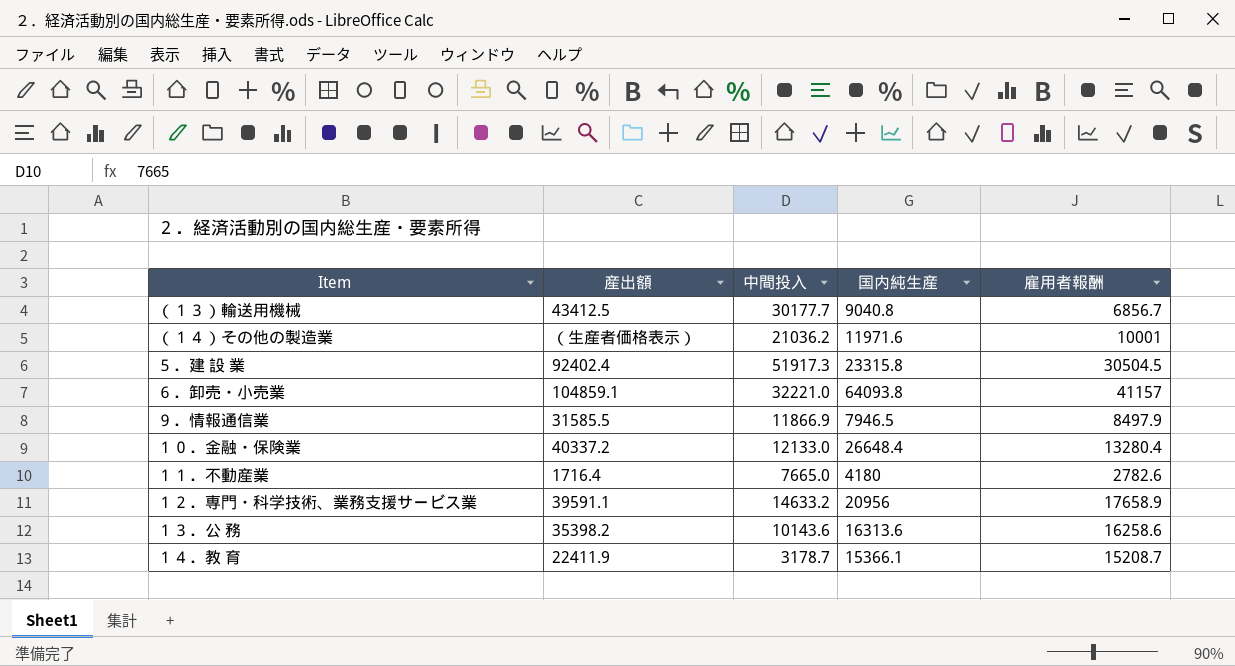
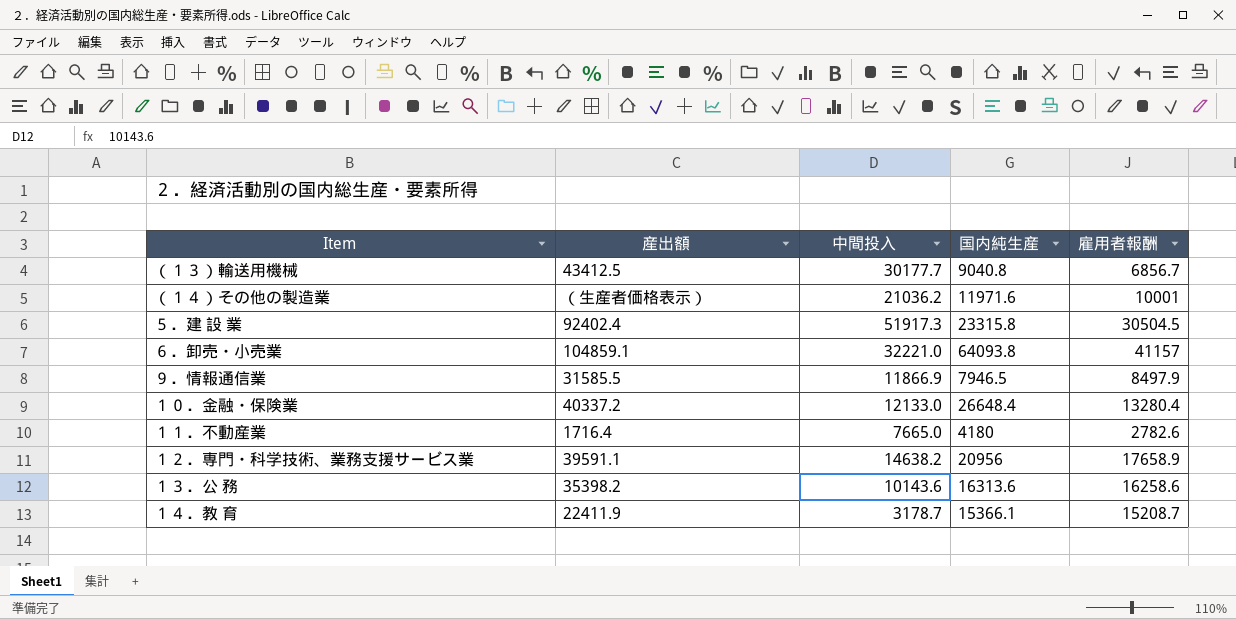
１２．専門・科学技術、業務支援サービス業 | 中間投入: 14633.2 -> 14638.2

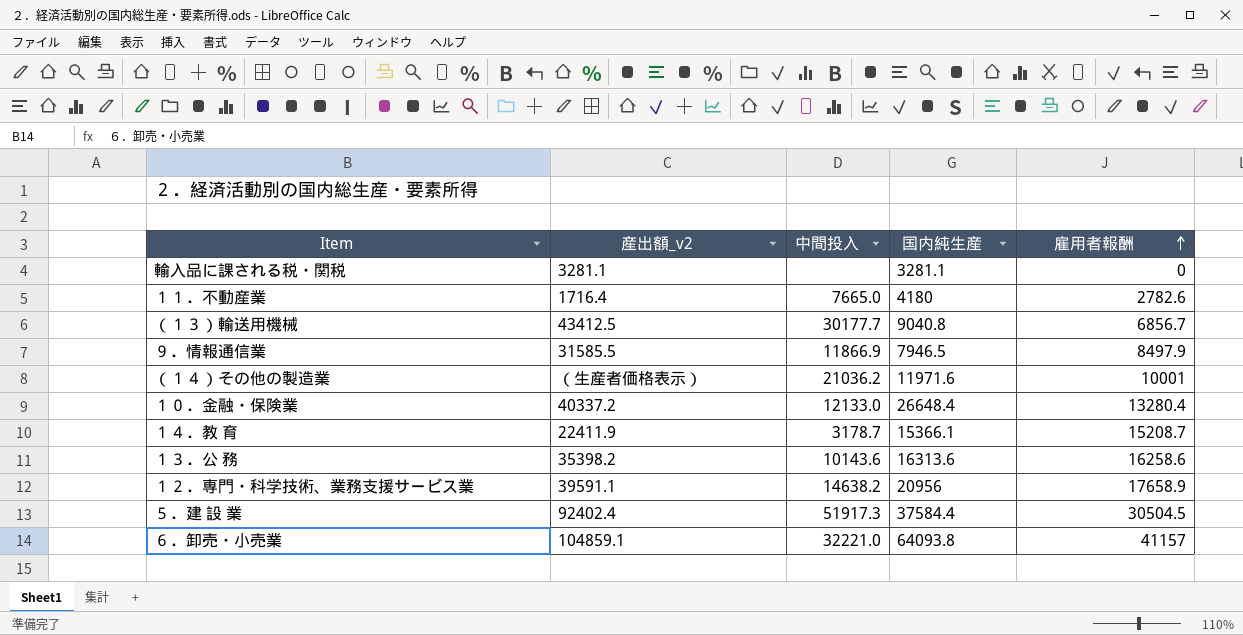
row order: none -> 雇用者報酬 ascending
column name: 産出額 -> 産出額_v2
row 輸入品に課される税・関税: none -> 3281.1 | none | 3281.1 | 0
５．建 設 業 | 国内純生産: 23315.8 -> 37584.4

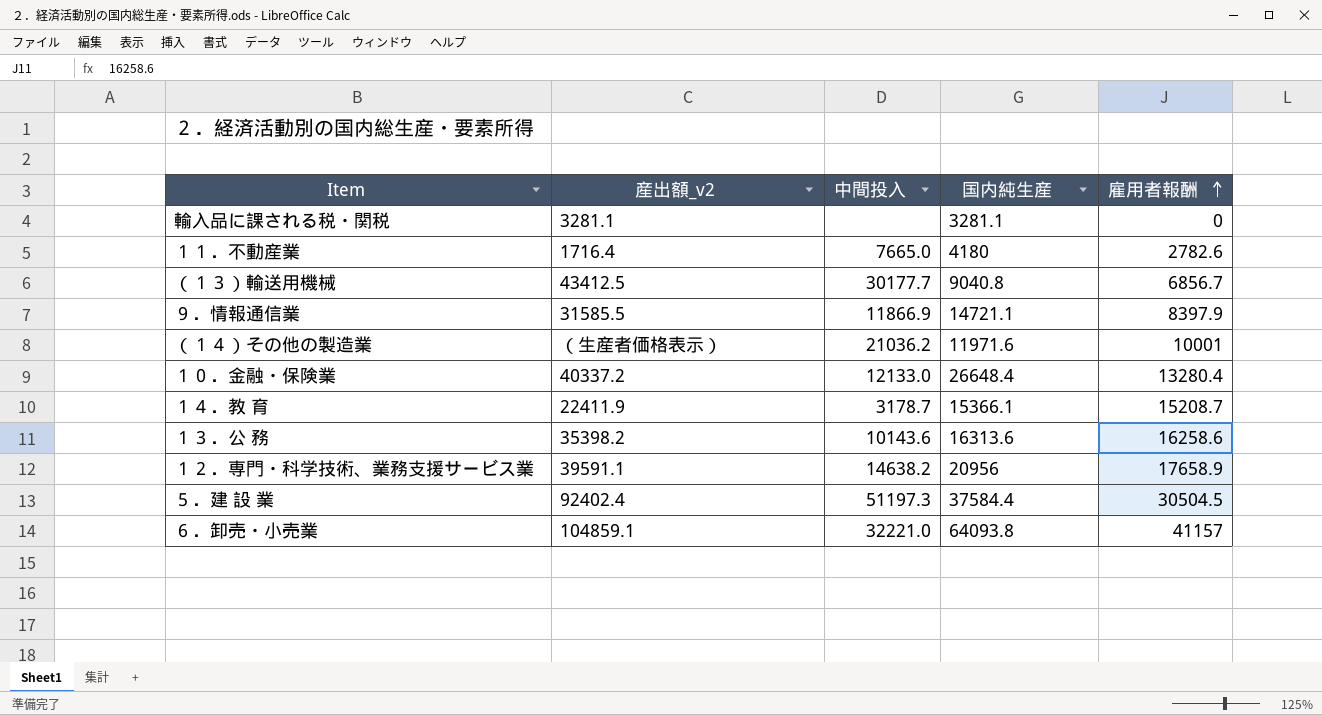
９．情報通信業 | 国内純生産: 7946.5 -> 14721.1
９．情報通信業 | 雇用者報酬: 8497.9 -> 8397.9
５．建 設 業 | 中間投入: 51917.3 -> 51197.3

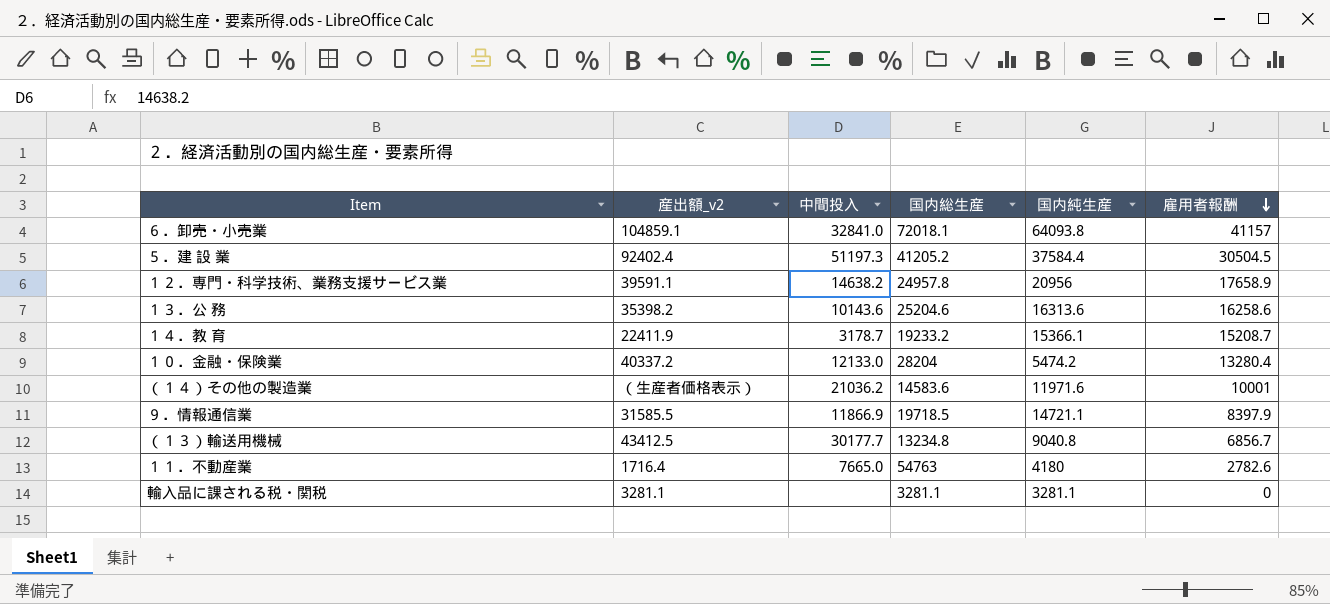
row order: 雇用者報酬 ascending -> 雇用者報酬 descending
column 国内総生産 | position: none -> 4
６．卸売・小売業 | 中間投入: 32221.0 -> 32841.0
１０．金融・保険業 | 国内純生産: 26648.4 -> 5474.2

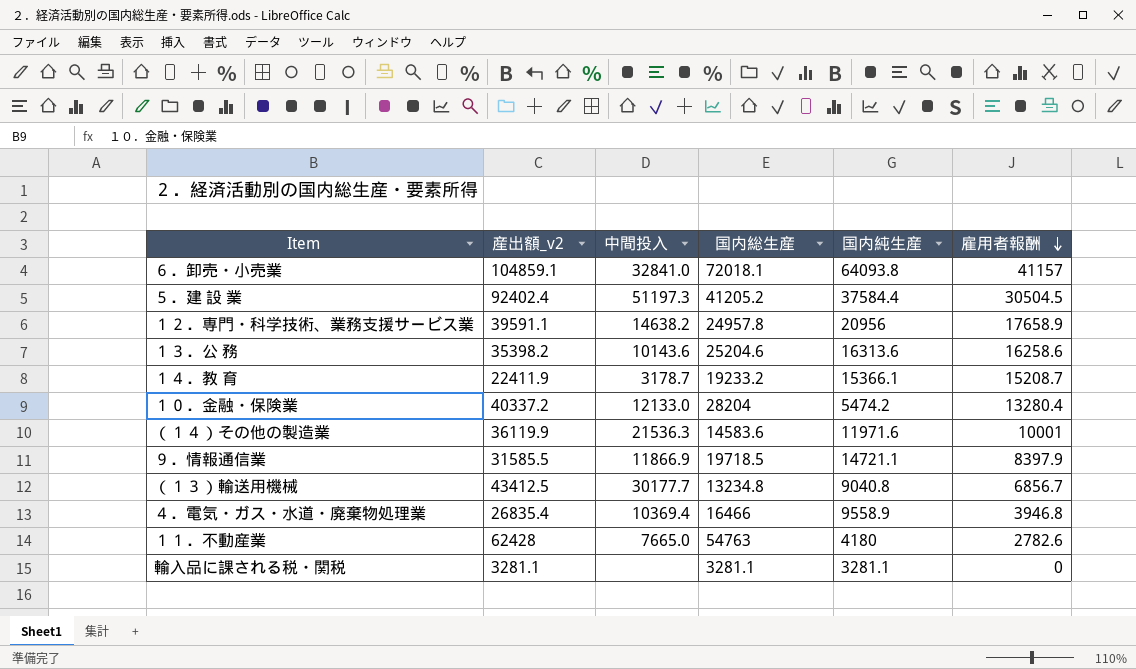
（１４）その他の製造業 | 産出額_v2: （生産者価格表示） -> 36119.9
（１４）その他の製造業 | 中間投入: 21036.2 -> 21536.3
row ４．電気・ガス・水道・廃棄物処理業: none -> 26835.4 | 10369.4 | 16466 | 9558.9 | 3946.8
１１．不動産業 | 産出額_v2: 1716.4 -> 62428

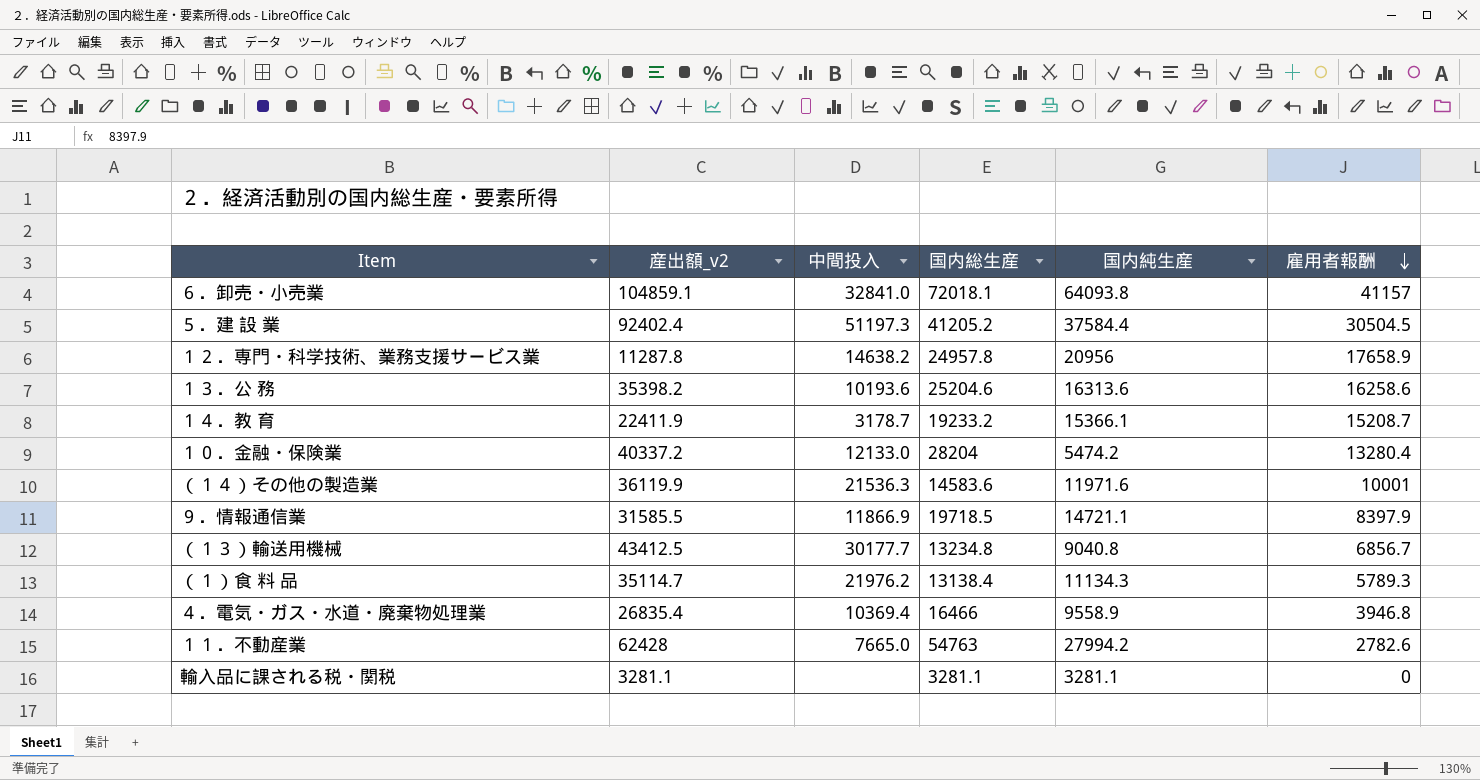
１２．専門・科学技術、業務支援サービス業 | 産出額_v2: 39591.1 -> 11287.8
１３．公 務 | 中間投入: 10143.6 -> 10193.6
row （１）食 料 品: none -> 35114.7 | 21976.2 | 13138.4 | 11134.3 | 5789.3
１１．不動産業 | 国内純生産: 4180 -> 27994.2

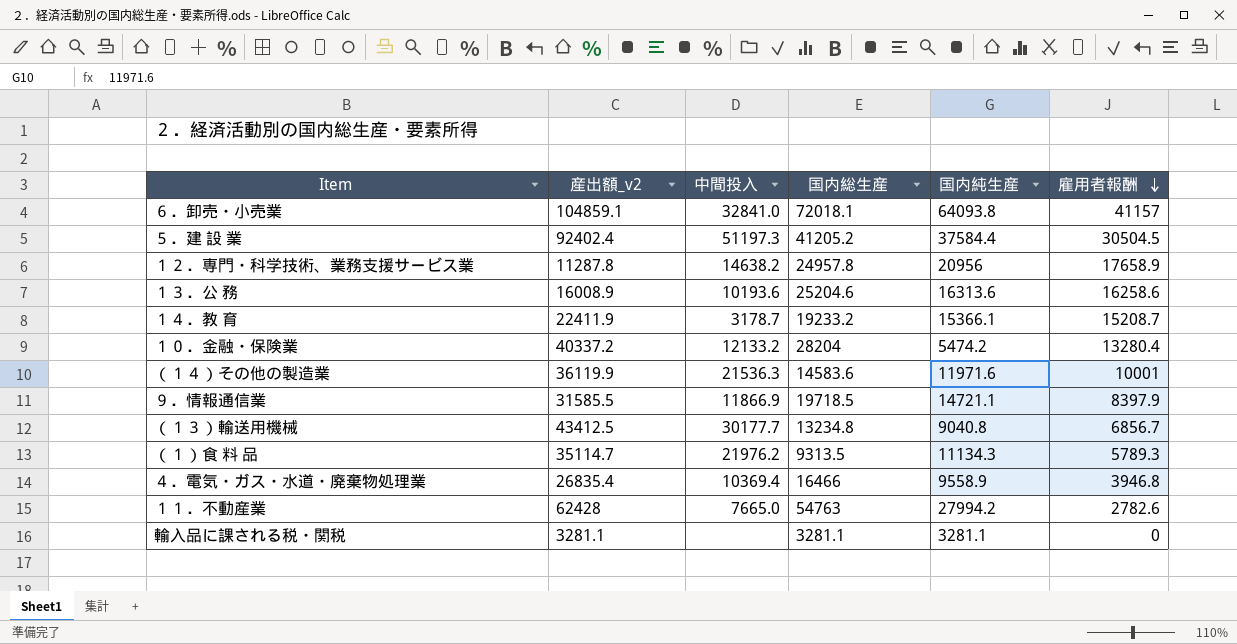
１３．公 務 | 産出額_v2: 35398.2 -> 16008.9
１０．金融・保険業 | 中間投入: 12133.0 -> 12133.2
（１）食 料 品 | 国内総生産: 13138.4 -> 9313.5

